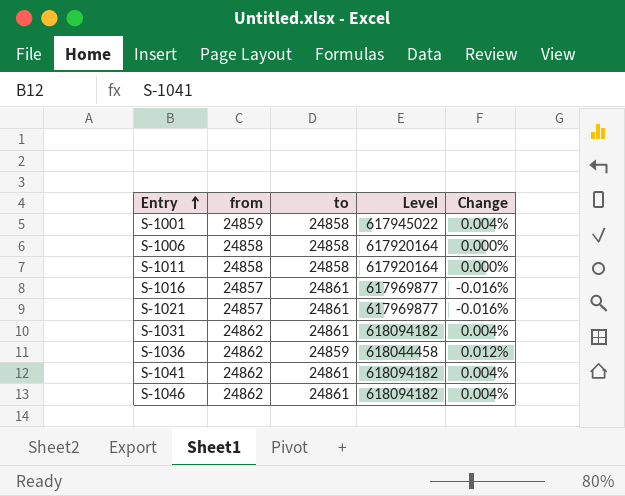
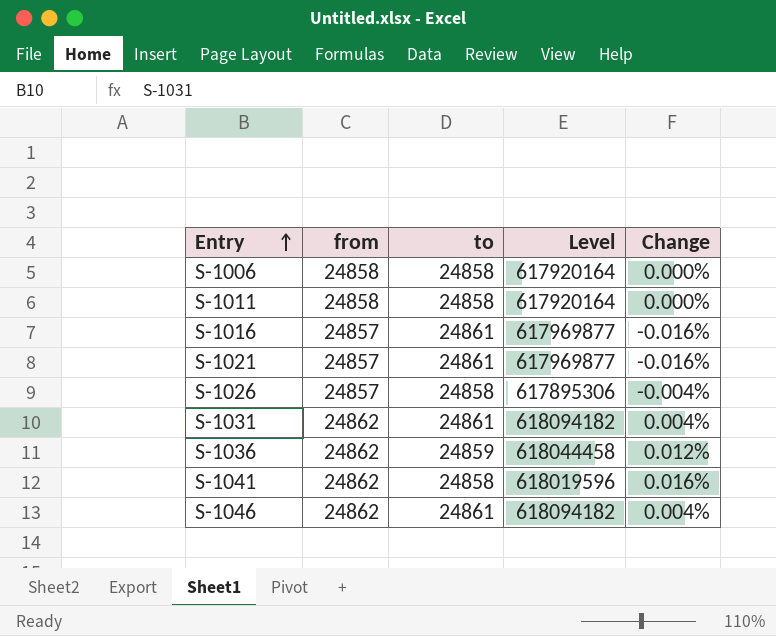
row S-1001: 24859 | 24858 | 617945022 | 0.004% -> none
row S-1026: none -> 24857 | 24858 | 617895306 | -0.004%
S-1041 | to: 24861 -> 24858
S-1041 | Level: 618094182 -> 618019596
S-1041 | Change: 0.004% -> 0.016%

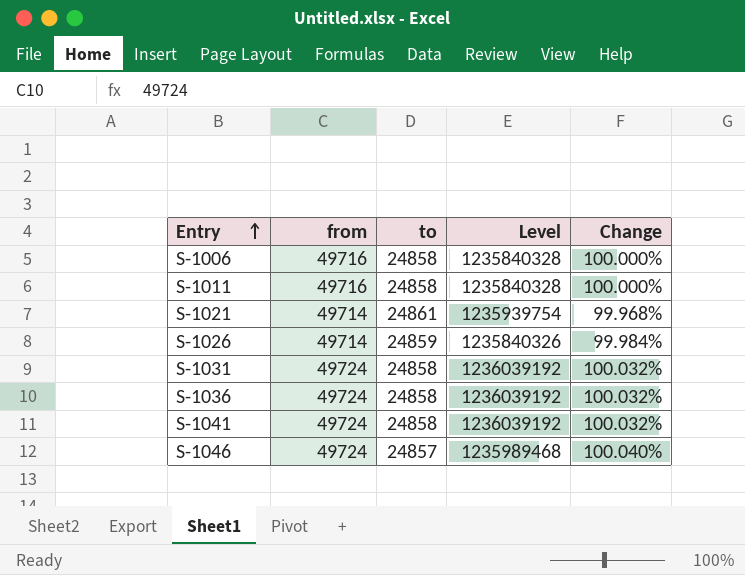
row S-1016: 24857 | 24861 | 617969877 | -0.016% -> none
S-1006 | from: 24858 -> 49716
S-1006 | Level: 617920164 -> 1235840328
S-1006 | Change: 0.000% -> 100.000%
S-1011 | from: 24858 -> 49716
S-1011 | Level: 617920164 -> 1235840328
S-1011 | Change: 0.000% -> 100.000%
S-1021 | from: 24857 -> 49714
S-1021 | Level: 617969877 -> 1235939754
S-1021 | Change: -0.016% -> 99.968%
S-1026 | from: 24857 -> 49714
S-1026 | to: 24858 -> 24859
S-1026 | Level: 617895306 -> 1235840326
S-1026 | Change: -0.004% -> 99.984%
S-1031 | from: 24862 -> 49724
S-1031 | to: 24861 -> 24858
S-1031 | Level: 618094182 -> 1236039192
S-1031 | Change: 0.004% -> 100.032%
S-1036 | from: 24862 -> 49724
S-1036 | to: 24859 -> 24858
S-1036 | Level: 618044458 -> 1236039192
S-1036 | Change: 0.012% -> 100.032%
S-1041 | from: 24862 -> 49724
S-1041 | Level: 618019596 -> 1236039192
S-1041 | Change: 0.016% -> 100.032%
S-1046 | from: 24862 -> 49724
S-1046 | to: 24861 -> 24857
S-1046 | Level: 618094182 -> 1235989468
S-1046 | Change: 0.004% -> 100.040%

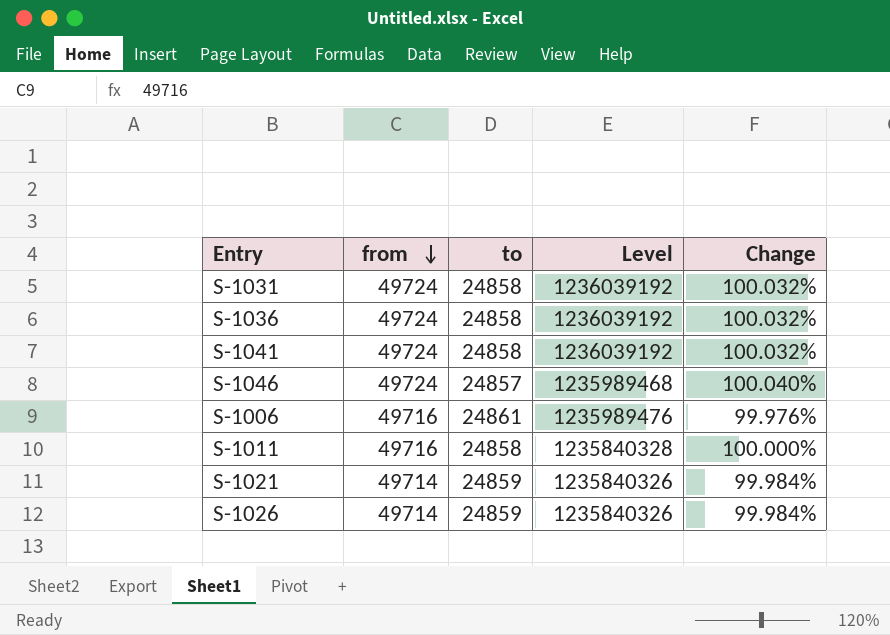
row order: Entry ascending -> from descending
S-1006 | to: 24858 -> 24861
S-1006 | Level: 1235840328 -> 1235989476
S-1006 | Change: 100.000% -> 99.976%
S-1021 | to: 24861 -> 24859
S-1021 | Level: 1235939754 -> 1235840326
S-1021 | Change: 99.968% -> 99.984%

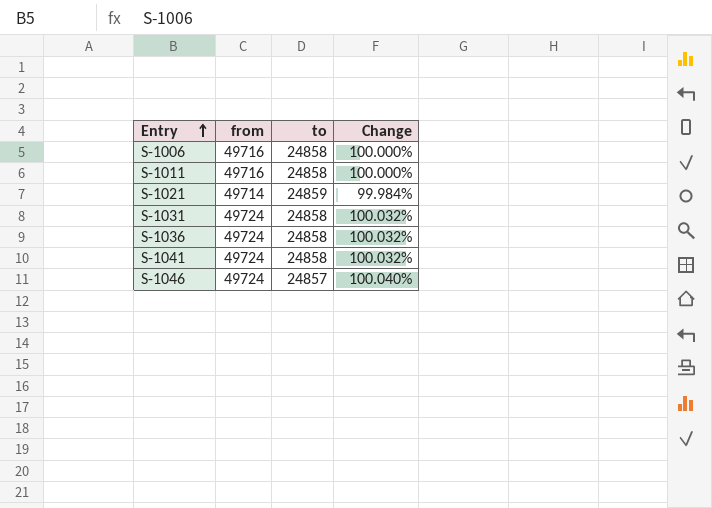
row order: from descending -> Entry ascending
column Level | formula: [from] * [to] -> none
row S-1026: 49714 | 24859 | 1235840326 | 99.984% -> none
S-1006 | to: 24861 -> 24858
S-1006 | Change: 99.976% -> 100.000%

